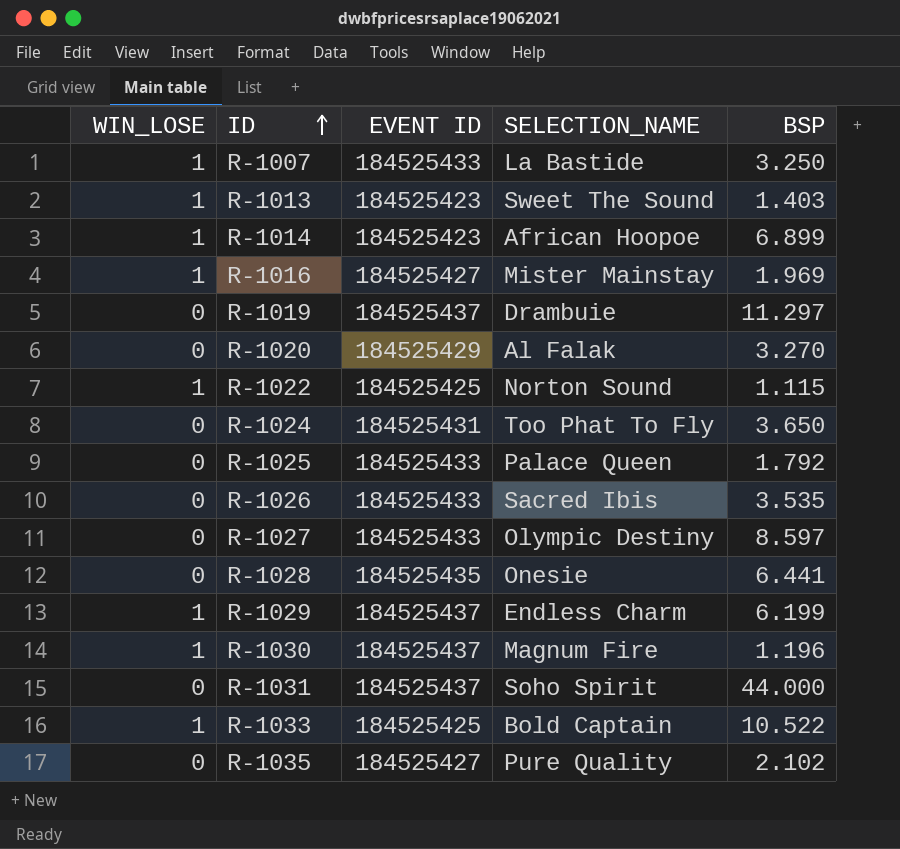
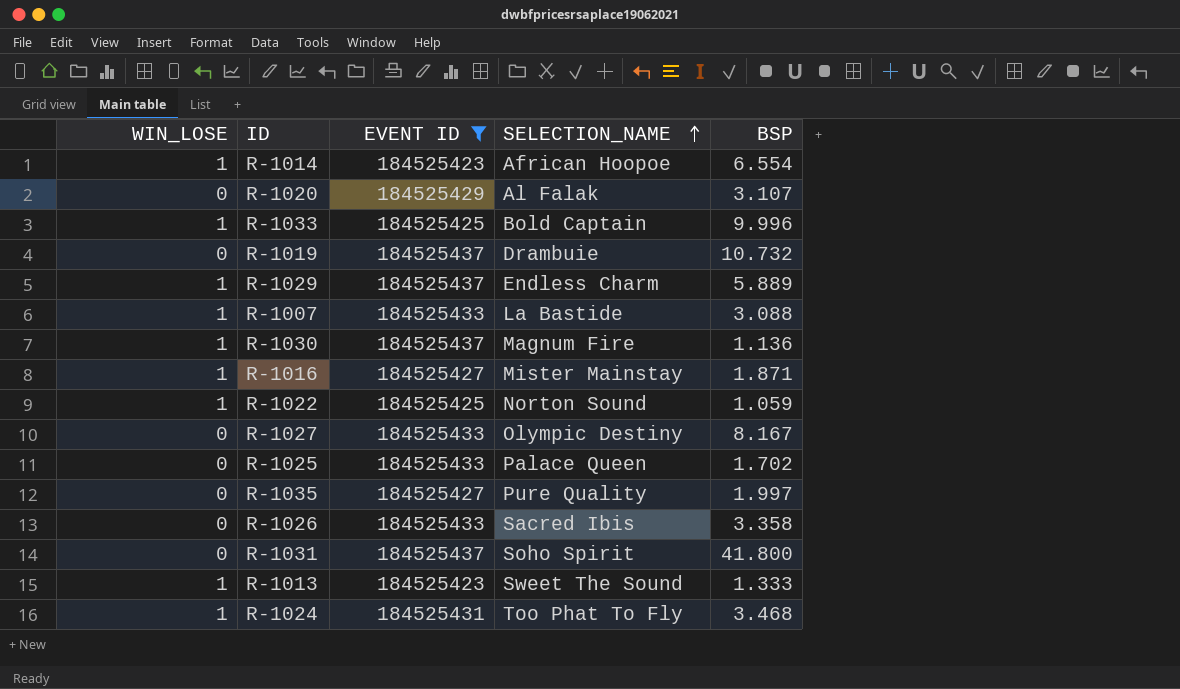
filter: none -> EVENT ID != 184525435
row order: ID ascending -> SELECTION_NAME ascending
R-1014 | BSP: 6.899 -> 6.554
R-1020 | BSP: 3.270 -> 3.107
R-1033 | BSP: 10.522 -> 9.996
R-1019 | BSP: 11.297 -> 10.732
R-1029 | BSP: 6.199 -> 5.889
R-1007 | BSP: 3.250 -> 3.088
R-1030 | BSP: 1.196 -> 1.136
R-1016 | BSP: 1.969 -> 1.871
R-1022 | BSP: 1.115 -> 1.059
R-1027 | BSP: 8.597 -> 8.167
R-1025 | BSP: 1.792 -> 1.702
R-1035 | BSP: 2.102 -> 1.997
R-1026 | BSP: 3.535 -> 3.358
R-1031 | BSP: 44.000 -> 41.800
R-1013 | BSP: 1.403 -> 1.333
R-1024 | WIN_LOSE: 0 -> 1
R-1024 | BSP: 3.650 -> 3.468

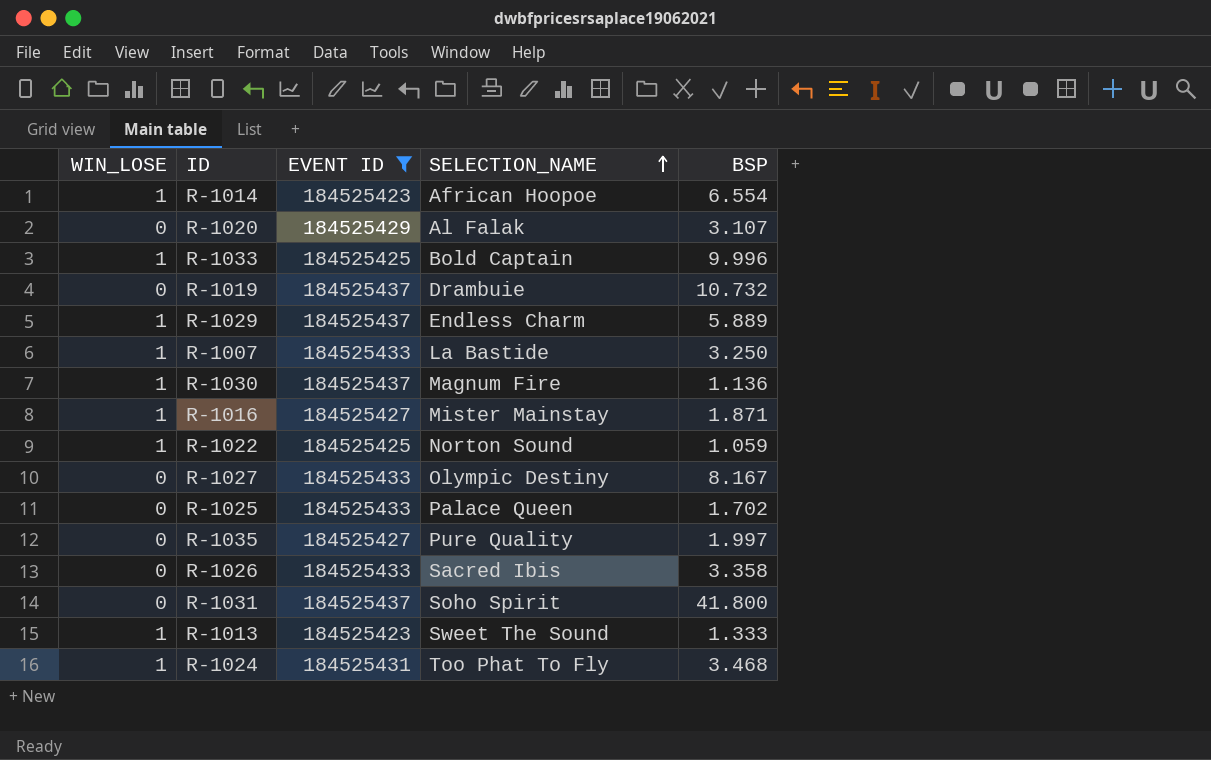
R-1007 | BSP: 3.088 -> 3.250

